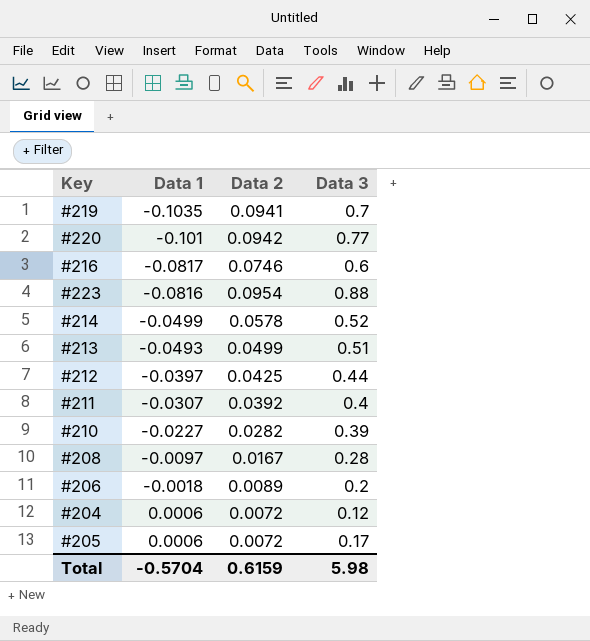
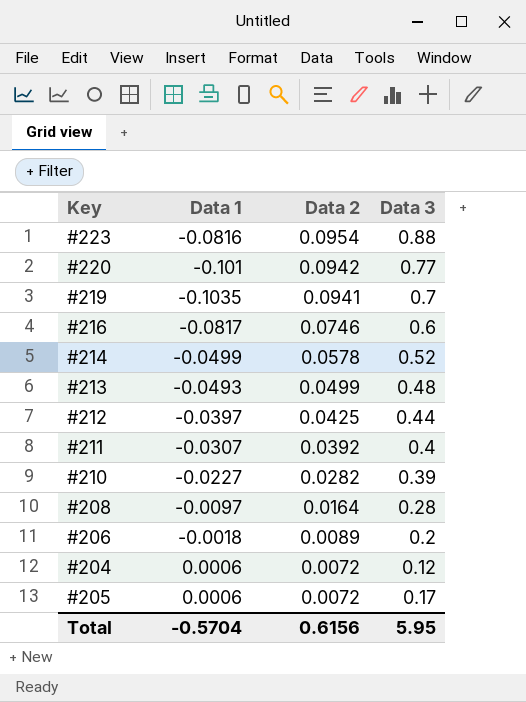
row order: Data 1 ascending -> Data 2 descending
#213 | Data 3: 0.51 -> 0.48
#208 | Data 2: 0.0167 -> 0.0164
Total | Data 2: 0.6159 -> 0.6156
Total | Data 3: 5.98 -> 5.95

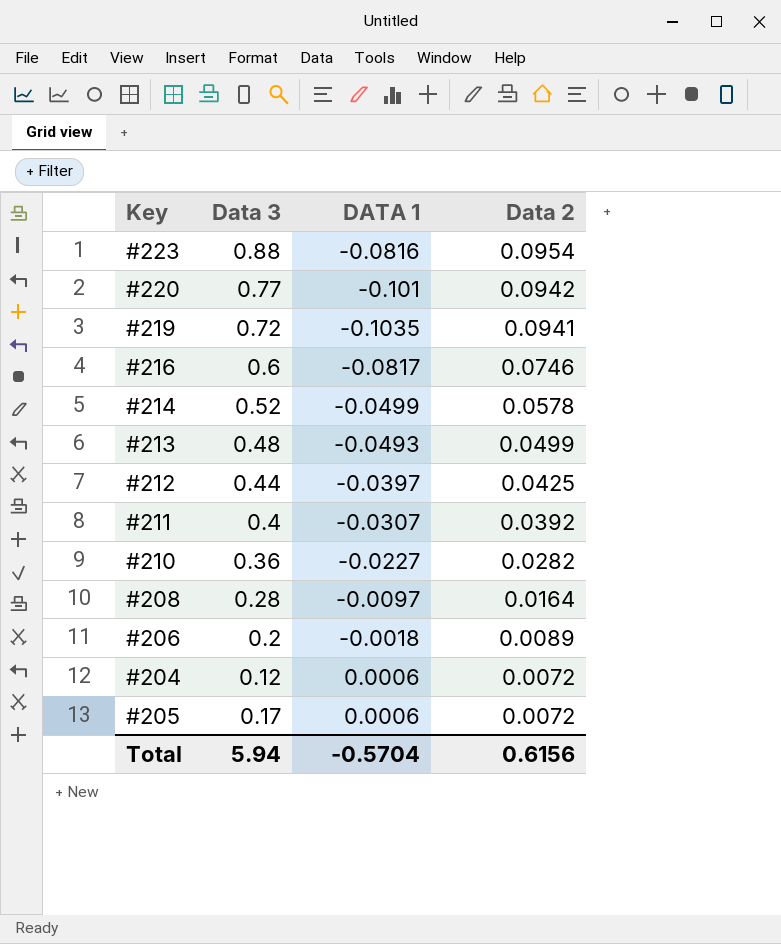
column Data 3 | position: 4 -> 2
column name: Data 1 -> DATA 1
#219 | Data 3: 0.7 -> 0.72
#210 | Data 3: 0.39 -> 0.36
Total | Data 3: 5.95 -> 5.94

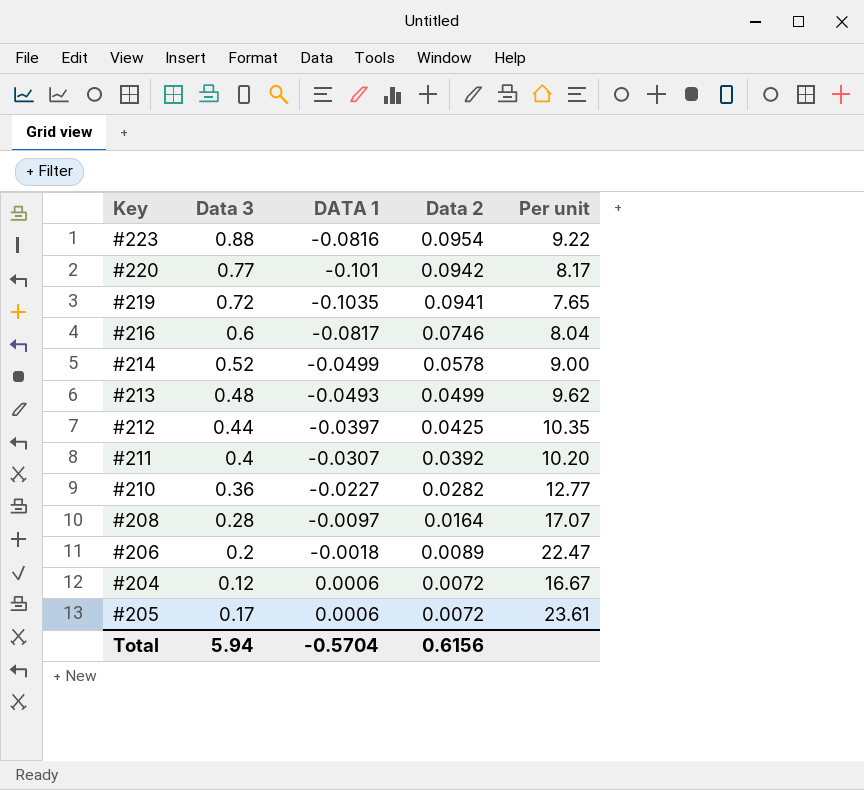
column Per unit | formula: none -> [Data 3] / [Data 2]

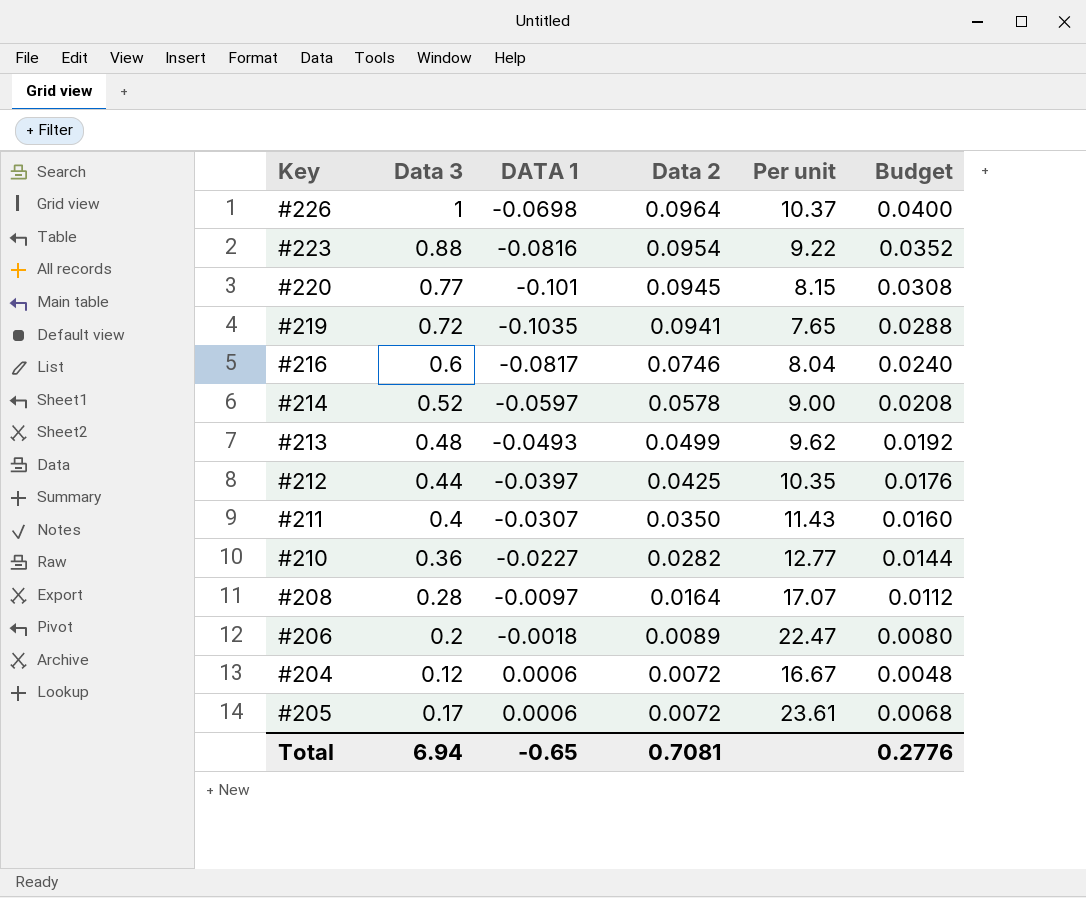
column Budget | formula: none -> [Data 3] * 0.04
row #226: none -> 1 | -0.0698 | 0.0964 | 10.37 | 0.0400
#220 | Data 2: 0.0942 -> 0.0945
#220 | Per unit: 8.17 -> 8.15
#214 | DATA 1: -0.0499 -> -0.0597
#211 | Data 2: 0.0392 -> 0.0350
#211 | Per unit: 10.20 -> 11.43
Total | Data 3: 5.94 -> 6.94
Total | DATA 1: -0.5704 -> -0.65
Total | Data 2: 0.6156 -> 0.7081

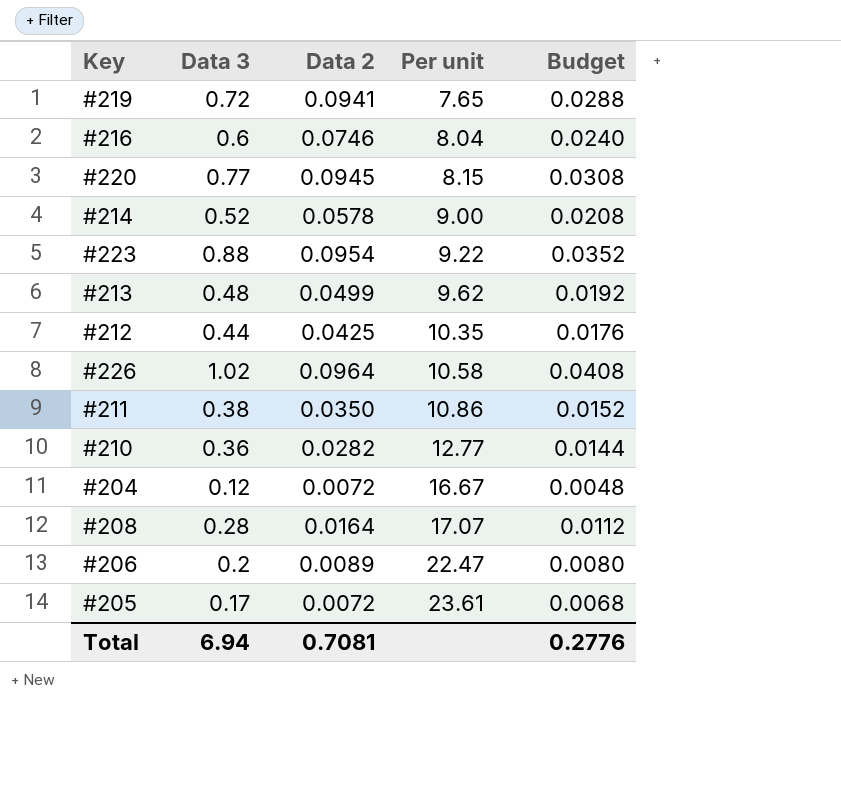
row order: Data 2 descending -> Per unit ascending
column DATA 1 | position: 3 -> none
#226 | Data 3: 1 -> 1.02
#226 | Per unit: 10.37 -> 10.58
#226 | Budget: 0.0400 -> 0.0408
#211 | Data 3: 0.4 -> 0.38
#211 | Per unit: 11.43 -> 10.86
#211 | Budget: 0.0160 -> 0.0152

